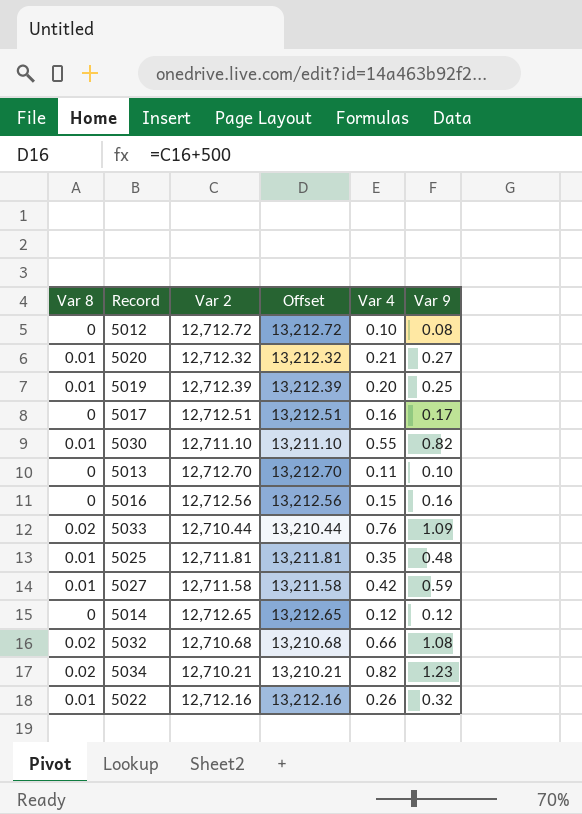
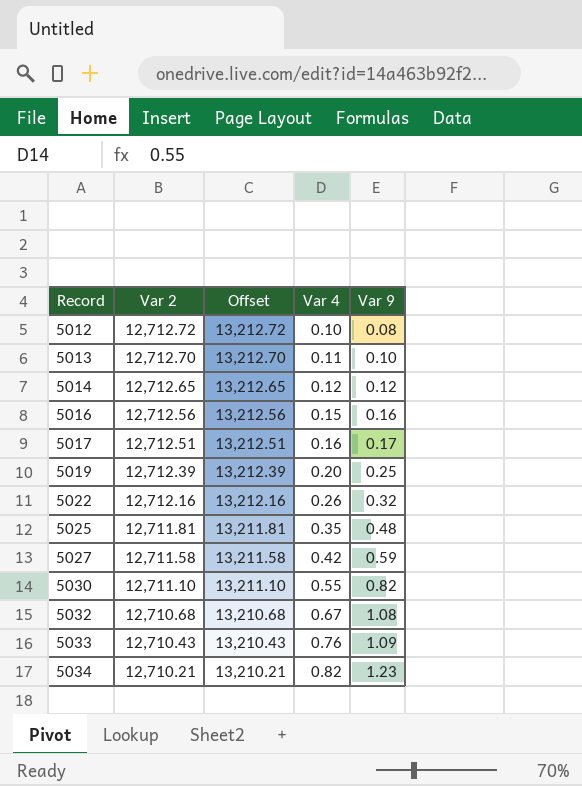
row order: none -> Record ascending
column Var 8 | position: 1 -> none
row 5020: 0.01 | 12,712.32 | 13,212.32 | 0.21 | 0.27 -> none
5032 | Var 4: 0.66 -> 0.67
5033 | Var 2: 12,710.44 -> 12,710.43
5033 | Offset: 13,210.44 -> 13,210.43

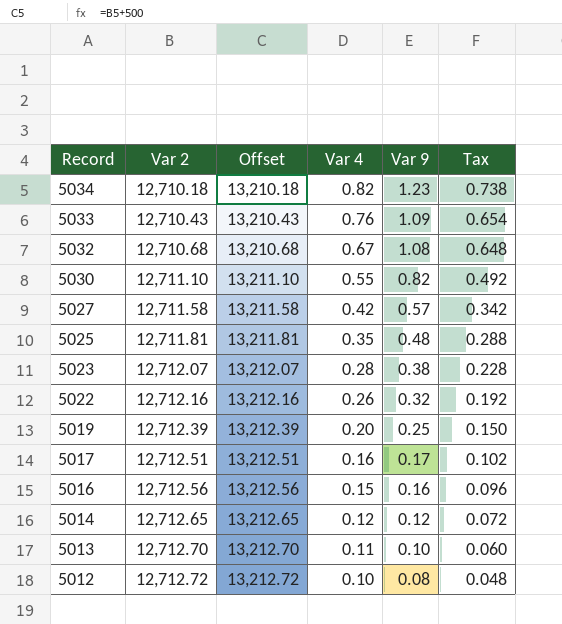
row order: Record ascending -> Record descending
column Tax | formula: none -> [Var 9] * 0.6
5034 | Var 2: 12,710.21 -> 12,710.18
5034 | Offset: 13,210.21 -> 13,210.18
5027 | Var 9: 0.59 -> 0.57
row 5023: none -> 12,712.07 | 13,212.07 | 0.28 | 0.38 | 0.228

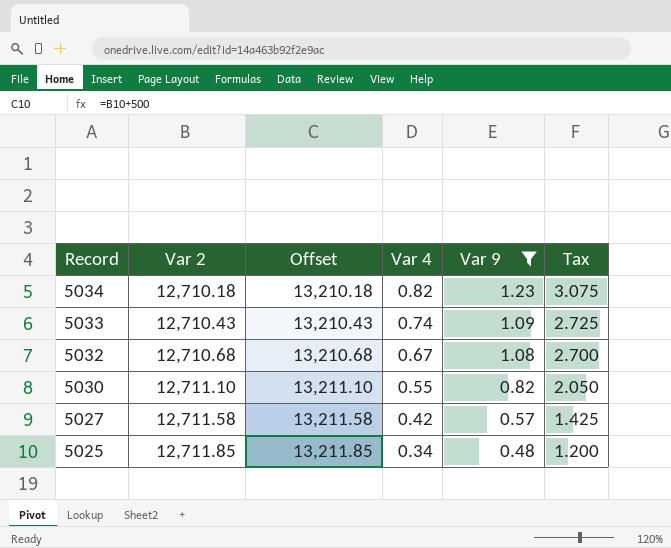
filter: none -> Var 9 >= 0.48
column Tax | formula: [Var 9] * 0.6 -> [Var 9] * 2.5
5033 | Var 4: 0.76 -> 0.74
5025 | Var 2: 12,711.81 -> 12,711.85
5025 | Offset: 13,211.81 -> 13,211.85
5025 | Var 4: 0.35 -> 0.34

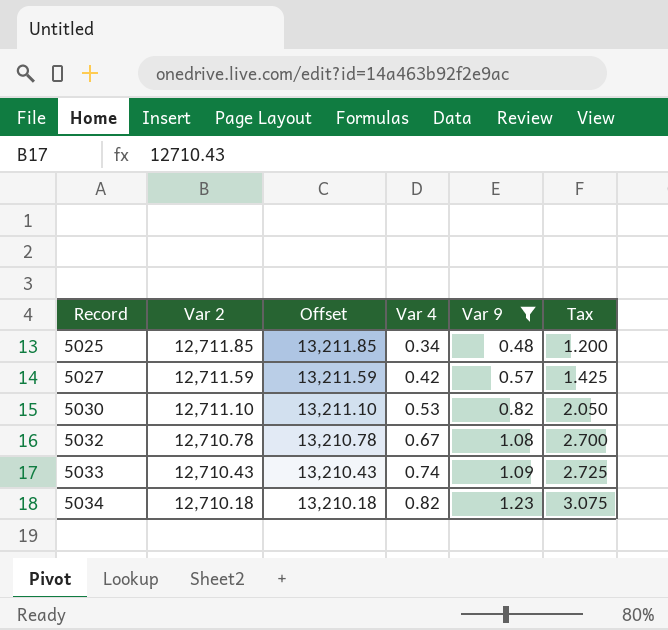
row order: Record descending -> Record ascending
5027 | Var 2: 12,711.58 -> 12,711.59
5027 | Offset: 13,211.58 -> 13,211.59
5030 | Var 4: 0.55 -> 0.53
5032 | Var 2: 12,710.68 -> 12,710.78
5032 | Offset: 13,210.68 -> 13,210.78

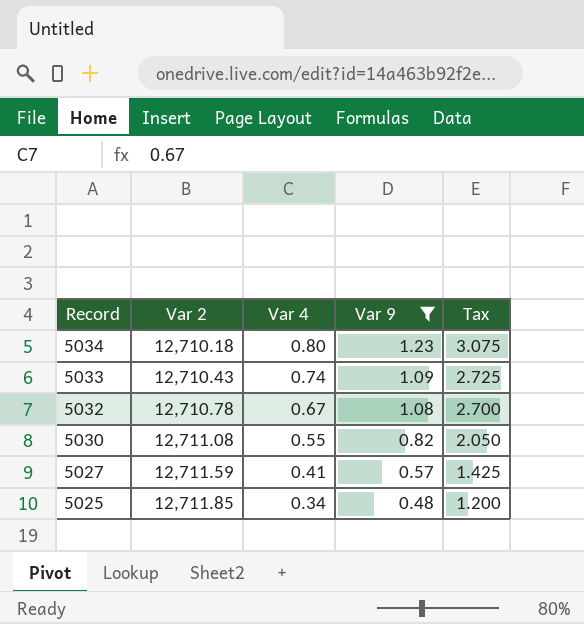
row order: Record ascending -> Record descending
column Offset | formula: [Var 2] + 500 -> none
5034 | Var 4: 0.82 -> 0.80
5030 | Var 2: 12,711.10 -> 12,711.08
5030 | Var 4: 0.53 -> 0.55
5027 | Var 4: 0.42 -> 0.41

